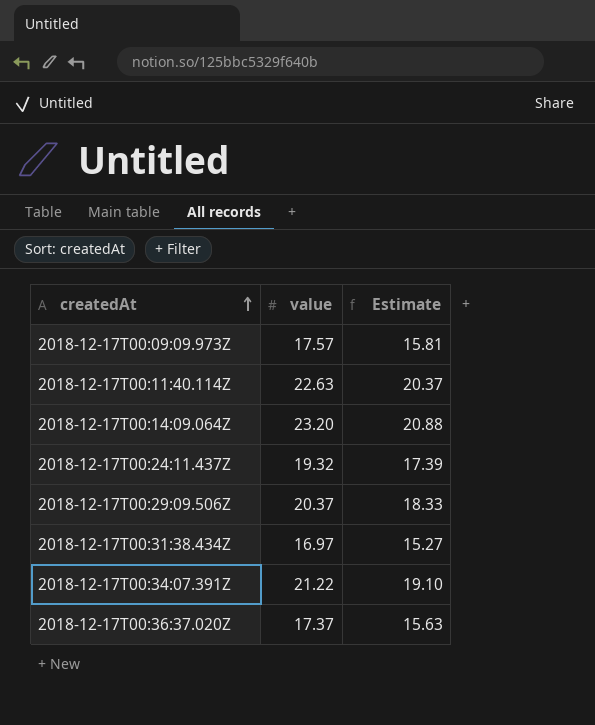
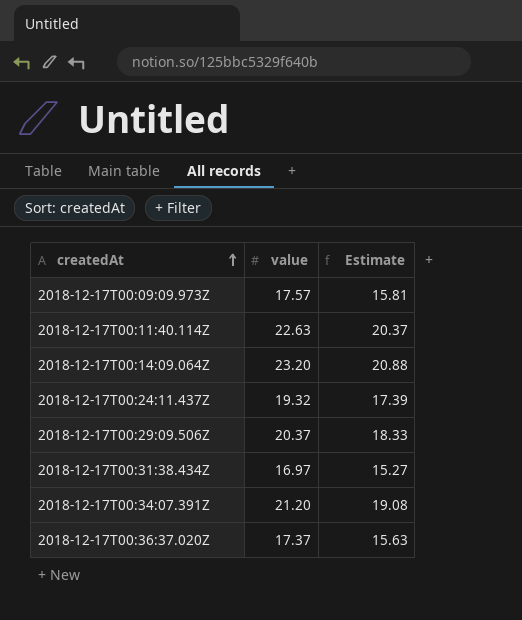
2018-12-17T00:34:07.391Z | value: 21.22 -> 21.20
2018-12-17T00:34:07.391Z | Estimate: 19.10 -> 19.08

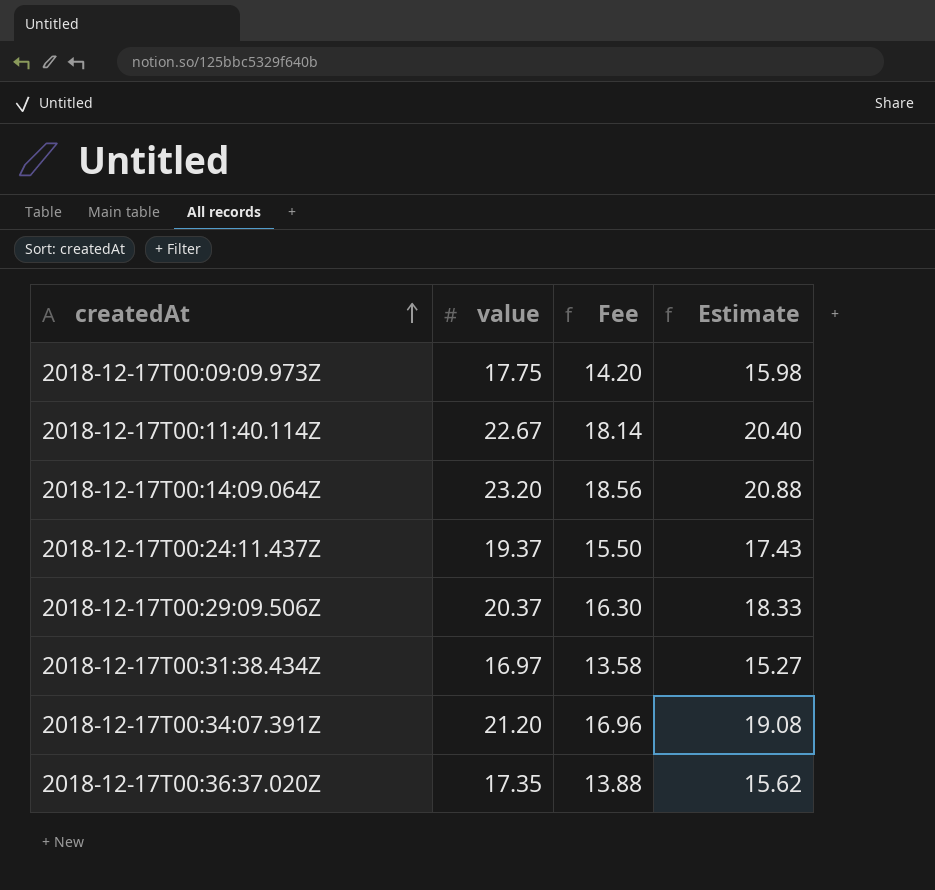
column Fee | formula: none -> [value] * 0.8
2018-12-17T00:09:09.973Z | value: 17.57 -> 17.75
2018-12-17T00:09:09.973Z | Estimate: 15.81 -> 15.98
2018-12-17T00:11:40.114Z | value: 22.63 -> 22.67
2018-12-17T00:11:40.114Z | Estimate: 20.37 -> 20.40
2018-12-17T00:24:11.437Z | value: 19.32 -> 19.37
2018-12-17T00:24:11.437Z | Estimate: 17.39 -> 17.43
2018-12-17T00:36:37.020Z | value: 17.37 -> 17.35
2018-12-17T00:36:37.020Z | Estimate: 15.63 -> 15.62

